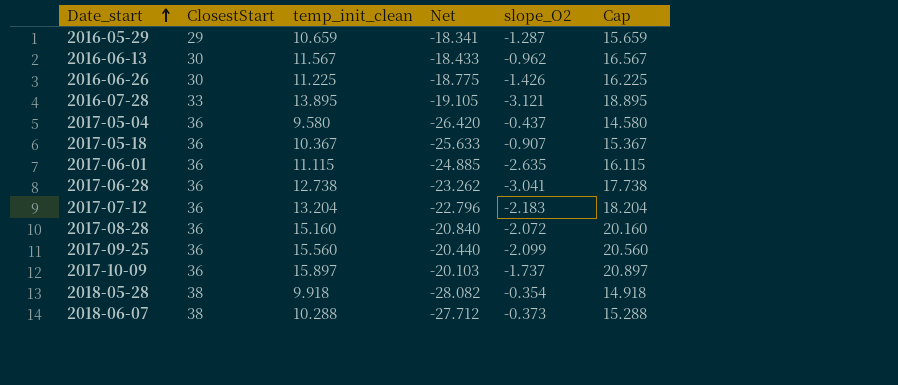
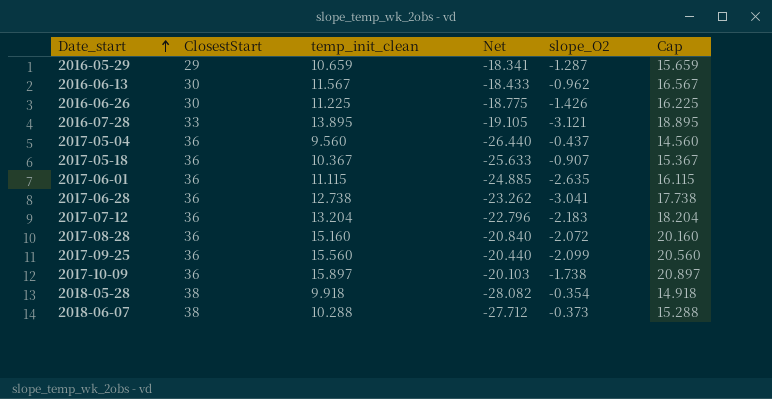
2017-05-04 | temp_init_clean: 9.580 -> 9.560
2017-05-04 | Net: -26.420 -> -26.440
2017-05-04 | Cap: 14.580 -> 14.560
2017-10-09 | slope_O2: -1.737 -> -1.738

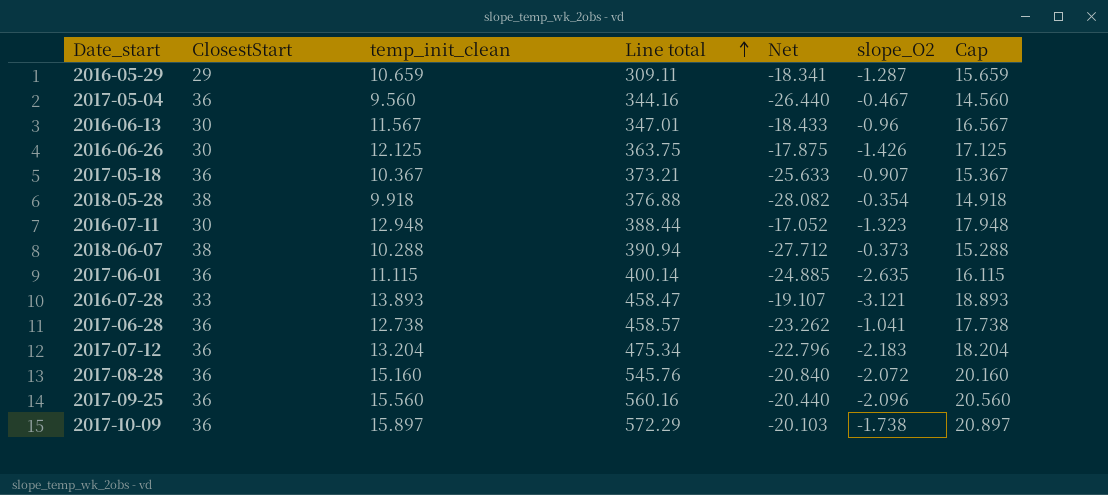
row order: Date_start ascending -> Line total ascending
column Line total | formula: none -> [ClosestStart] * [temp_init_clean]
2017-05-04 | slope_O2: -0.437 -> -0.467
2016-06-13 | slope_O2: -0.962 -> -0.96
2016-06-26 | temp_init_clean: 11.225 -> 12.125
2016-06-26 | Net: -18.775 -> -17.875
2016-06-26 | Cap: 16.225 -> 17.125
row 2016-07-11: none -> 30 | 12.948 | 388.44 | -17.052 | -1.323 | 17.948
2016-07-28 | temp_init_clean: 13.895 -> 13.893
2016-07-28 | Net: -19.105 -> -19.107
2016-07-28 | Cap: 18.895 -> 18.893
2017-06-28 | slope_O2: -3.041 -> -1.041
2017-09-25 | slope_O2: -2.099 -> -2.096

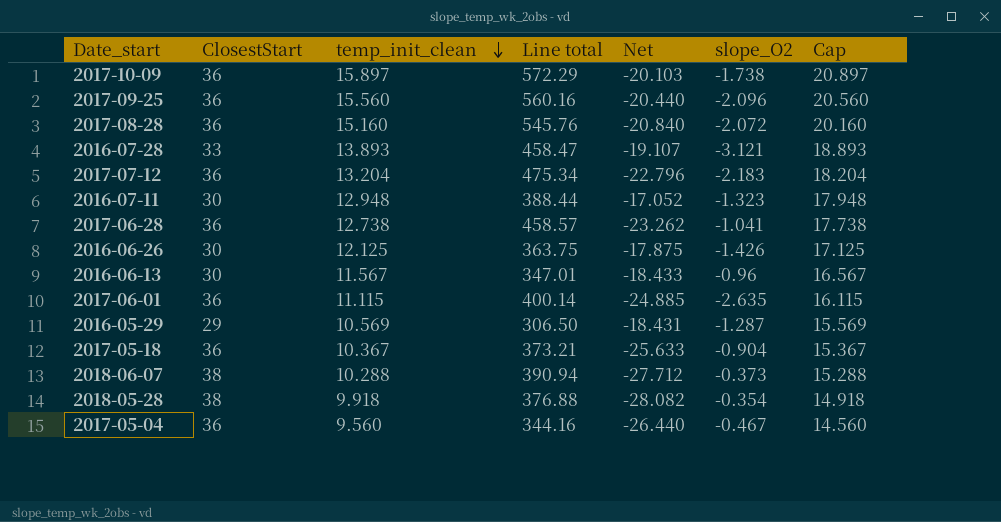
row order: Line total ascending -> temp_init_clean descending
2016-05-29 | temp_init_clean: 10.659 -> 10.569
2016-05-29 | Line total: 309.11 -> 306.50
2016-05-29 | Net: -18.341 -> -18.431
2016-05-29 | Cap: 15.659 -> 15.569
2017-05-18 | slope_O2: -0.907 -> -0.904

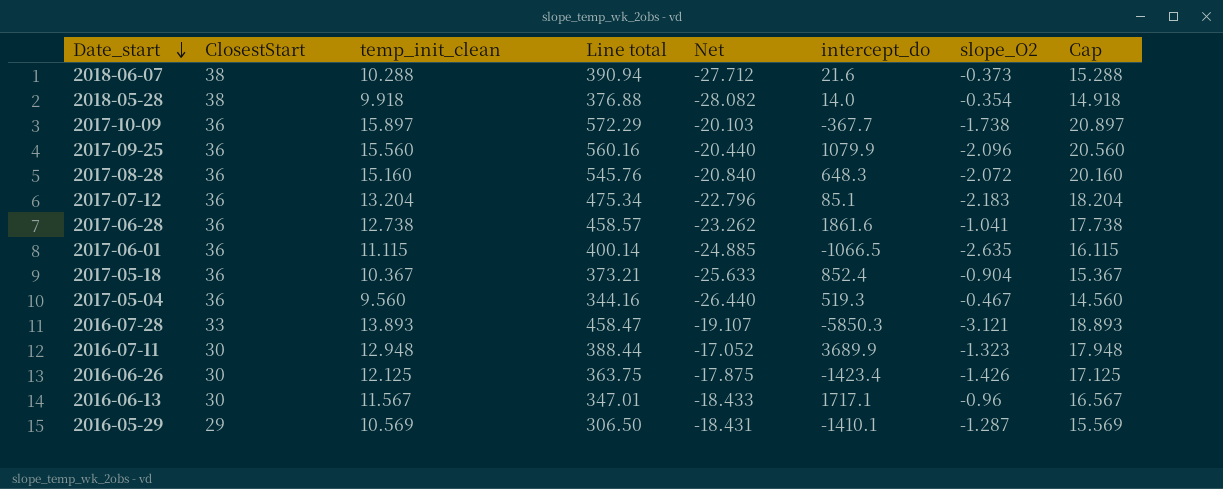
row order: temp_init_clean descending -> Date_start descending
column intercept_do | position: none -> 6

